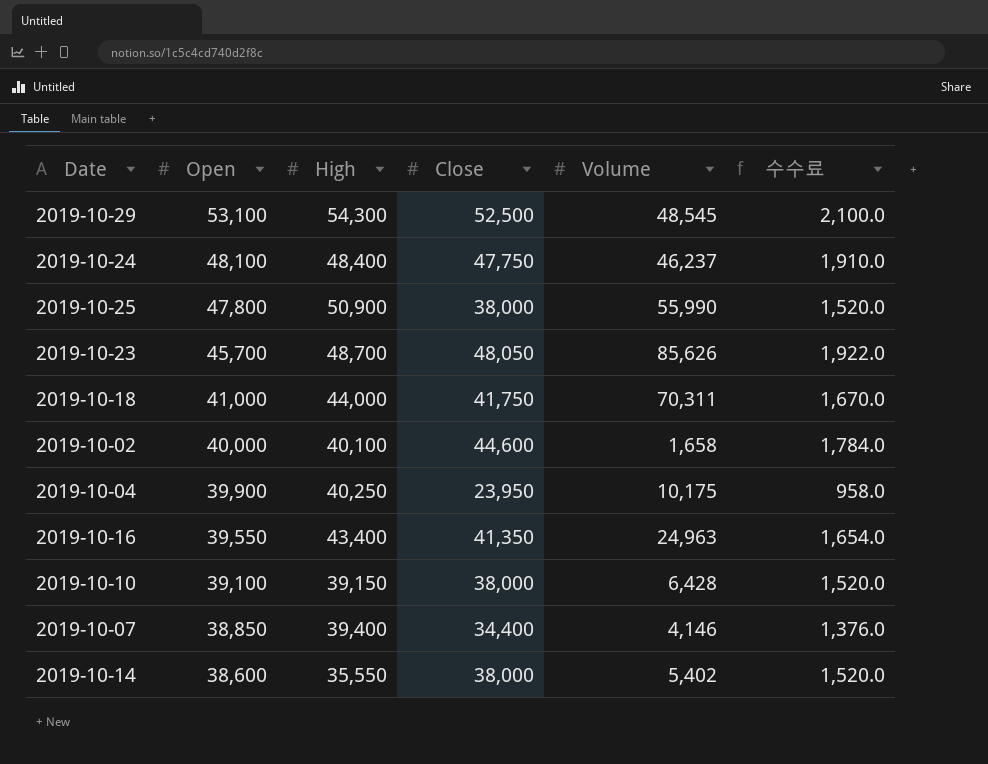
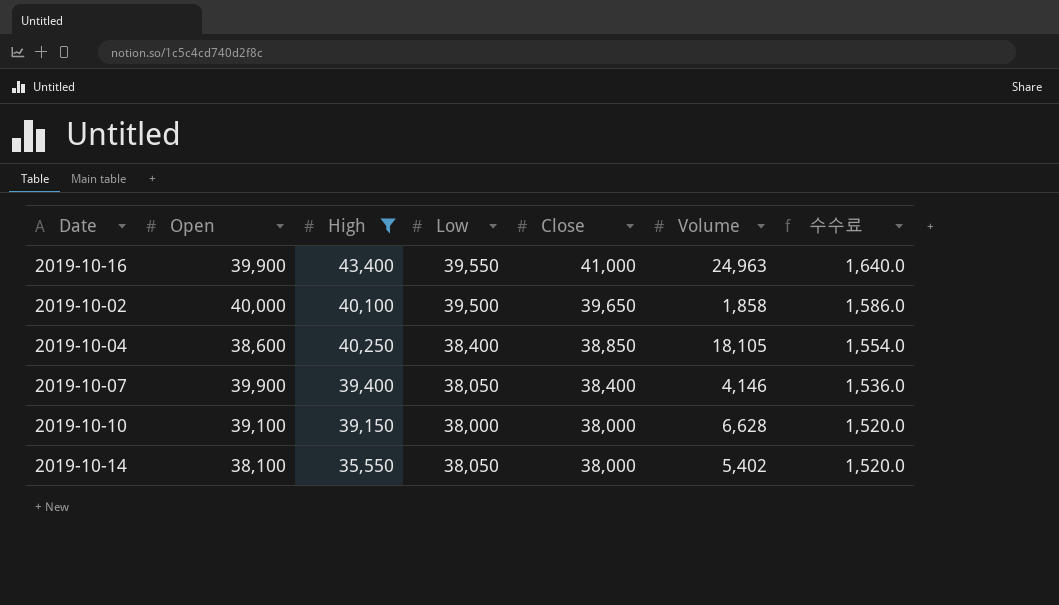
filter: none -> High <= 43,400
row order: Open descending -> Close descending
column Low | position: none -> 4
2019-10-16 | Open: 39,550 -> 39,900
2019-10-16 | Close: 41,350 -> 41,000
2019-10-16 | 수수료: 1,654.0 -> 1,640.0
2019-10-02 | Close: 44,600 -> 39,650
2019-10-02 | Volume: 1,658 -> 1,858
2019-10-02 | 수수료: 1,784.0 -> 1,586.0
2019-10-04 | Open: 39,900 -> 38,600
2019-10-04 | Close: 23,950 -> 38,850
2019-10-04 | Volume: 10,175 -> 18,105
2019-10-04 | 수수료: 958.0 -> 1,554.0
2019-10-07 | Open: 38,850 -> 39,900
2019-10-07 | Close: 34,400 -> 38,400
2019-10-07 | 수수료: 1,376.0 -> 1,536.0
2019-10-10 | Volume: 6,428 -> 6,628
2019-10-14 | Open: 38,600 -> 38,100

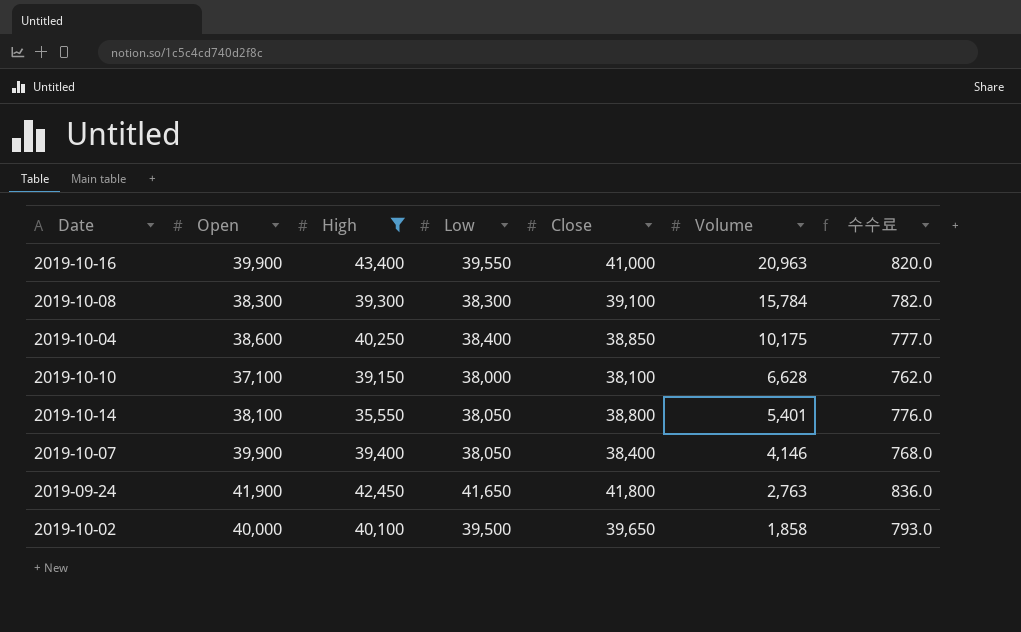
row order: Close descending -> Volume descending
column 수수료 | formula: [Close] * 0.04 -> [Close] * 0.02
2019-10-16 | Volume: 24,963 -> 20,963
row 2019-10-08: none -> 38,300 | 39,300 | 38,300 | 39,100 | 15,784 | 782.0
2019-10-04 | Volume: 18,105 -> 10,175
2019-10-10 | Open: 39,100 -> 37,100
2019-10-10 | Close: 38,000 -> 38,100
2019-10-14 | Close: 38,000 -> 38,800
2019-10-14 | Volume: 5,402 -> 5,401
row 2019-09-24: none -> 41,900 | 42,450 | 41,650 | 41,800 | 2,763 | 836.0

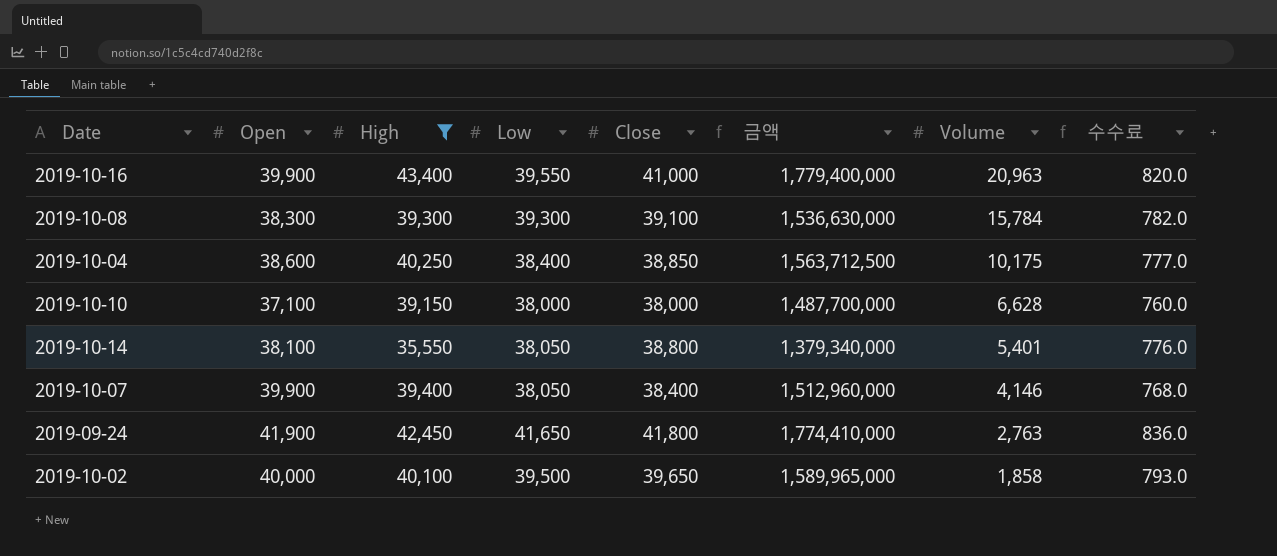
column 금액 | formula: none -> [High] * [Close]
2019-10-08 | Low: 38,300 -> 39,300
2019-10-10 | Close: 38,100 -> 38,000
2019-10-10 | 수수료: 762.0 -> 760.0

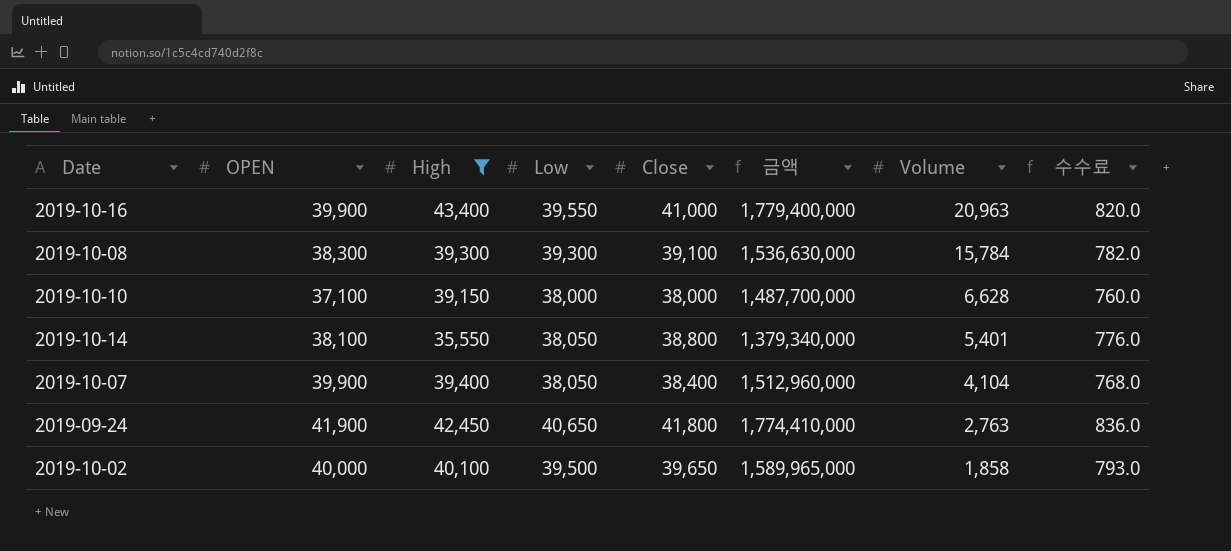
column name: Open -> OPEN
row 2019-10-04: 38,600 | 40,250 | 38,400 | 38,850 | 1,563,712,500 | 10,175 | 777.0 -> none
2019-10-07 | Volume: 4,146 -> 4,104
2019-09-24 | Low: 41,650 -> 40,650

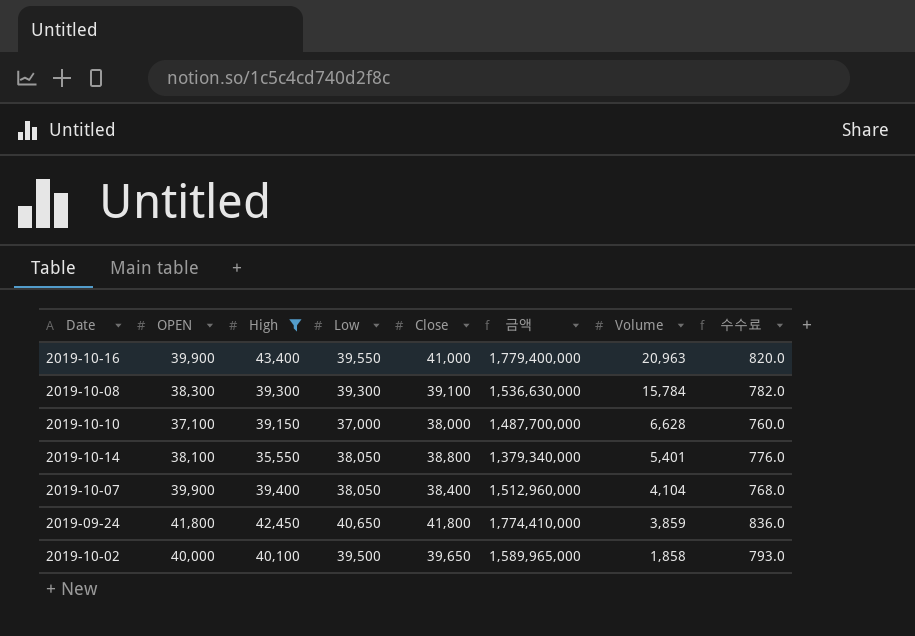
2019-10-10 | Low: 38,000 -> 37,000
2019-09-24 | OPEN: 41,900 -> 41,800
2019-09-24 | Volume: 2,763 -> 3,859

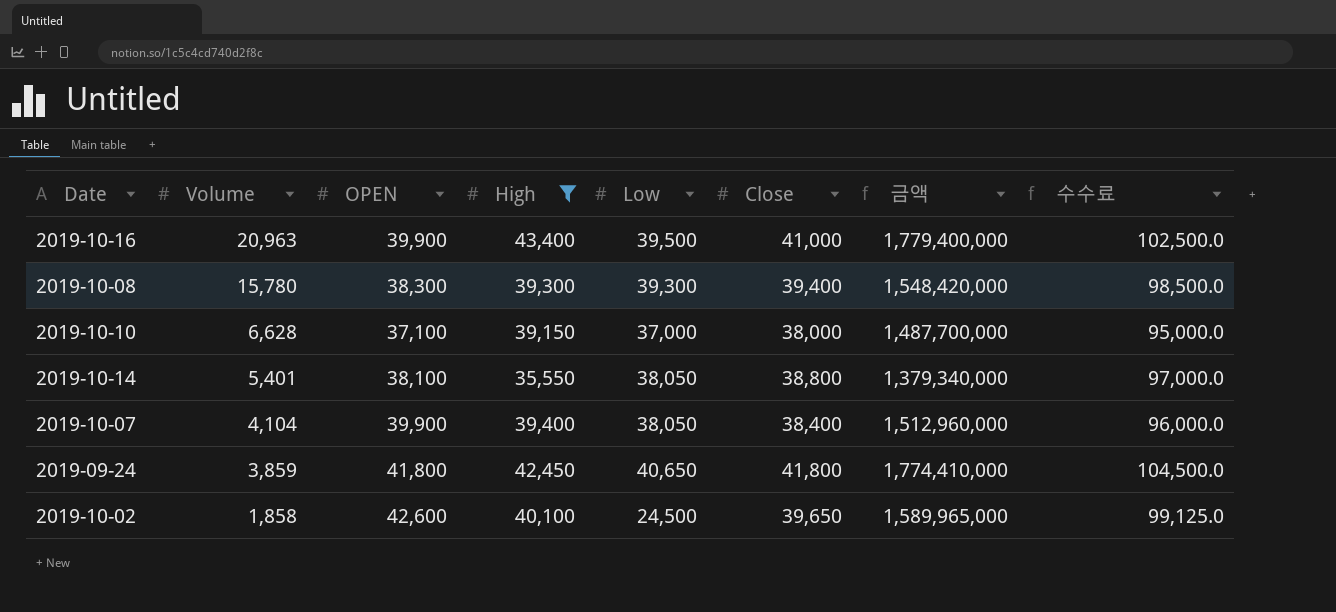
column Volume | position: 7 -> 2
column 수수료 | formula: [Close] * 0.02 -> [Close] * 2.5
2019-10-16 | Low: 39,550 -> 39,500
2019-10-08 | Volume: 15,784 -> 15,780
2019-10-08 | Close: 39,100 -> 39,400
2019-10-08 | 금액: 1,536,630,000 -> 1,548,420,000
2019-10-02 | OPEN: 40,000 -> 42,600
2019-10-02 | Low: 39,500 -> 24,500

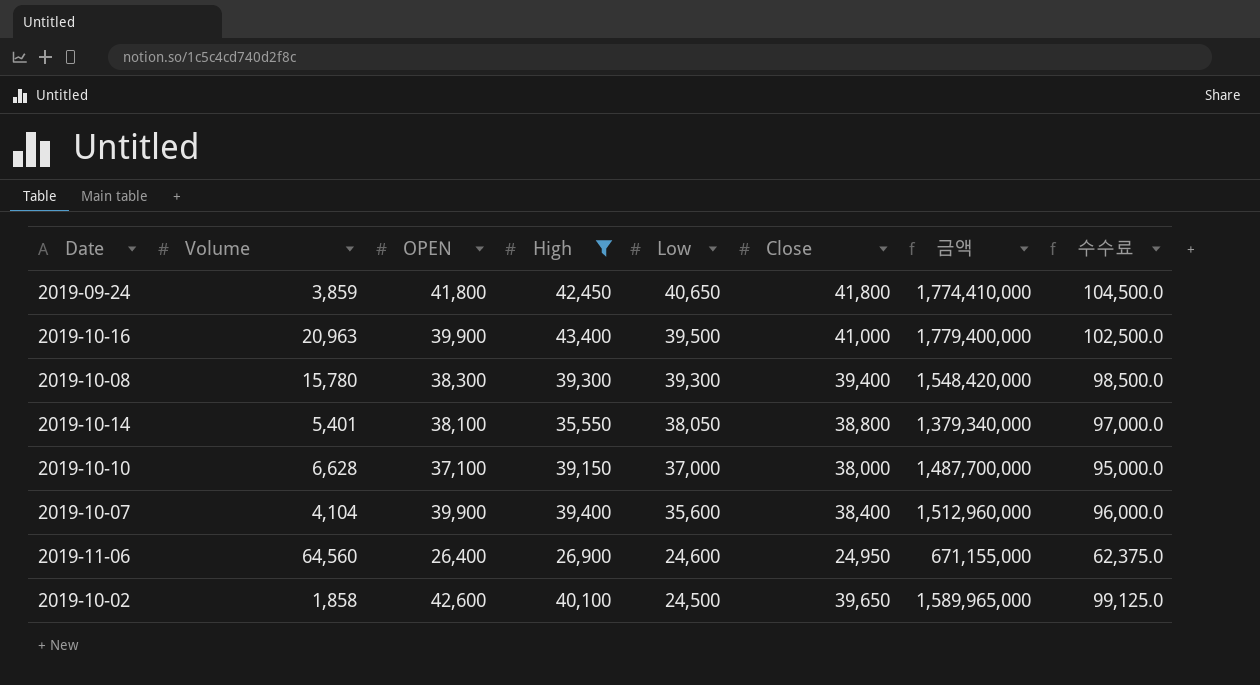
row order: Volume descending -> Low descending
2019-10-07 | Low: 38,050 -> 35,600
row 2019-11-06: none -> 64,560 | 26,400 | 26,900 | 24,600 | 24,950 | 671,155,000 | 62,375.0

